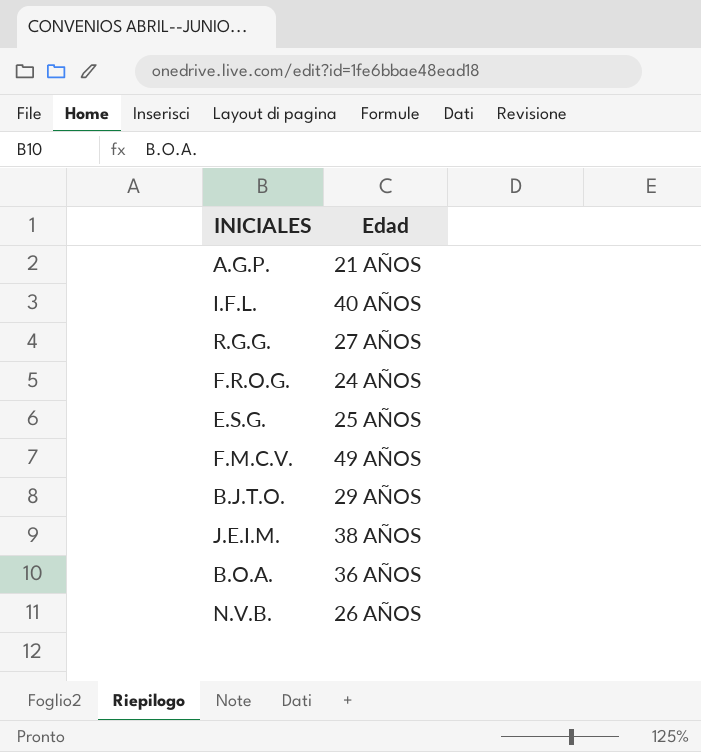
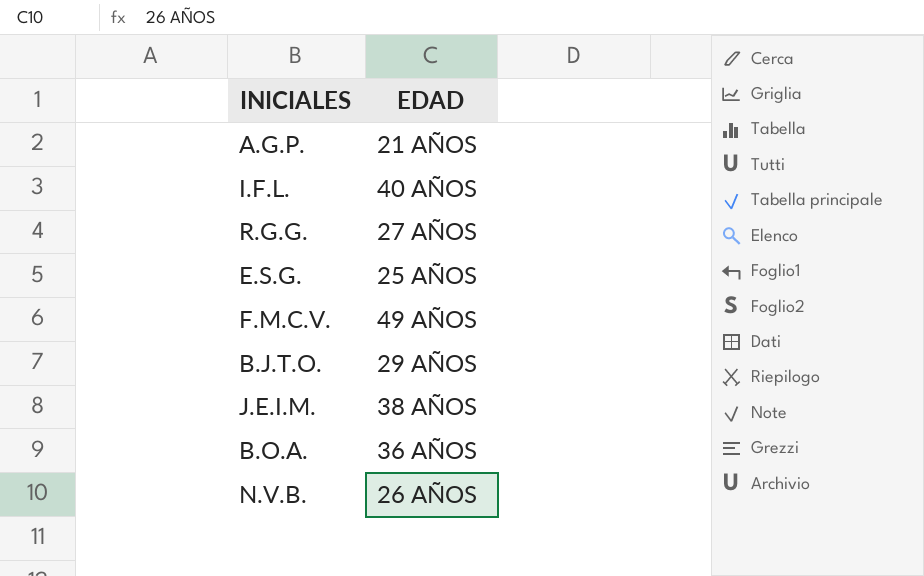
column name: Edad -> EDAD
row F.R.O.G.: 24 AÑOS -> none

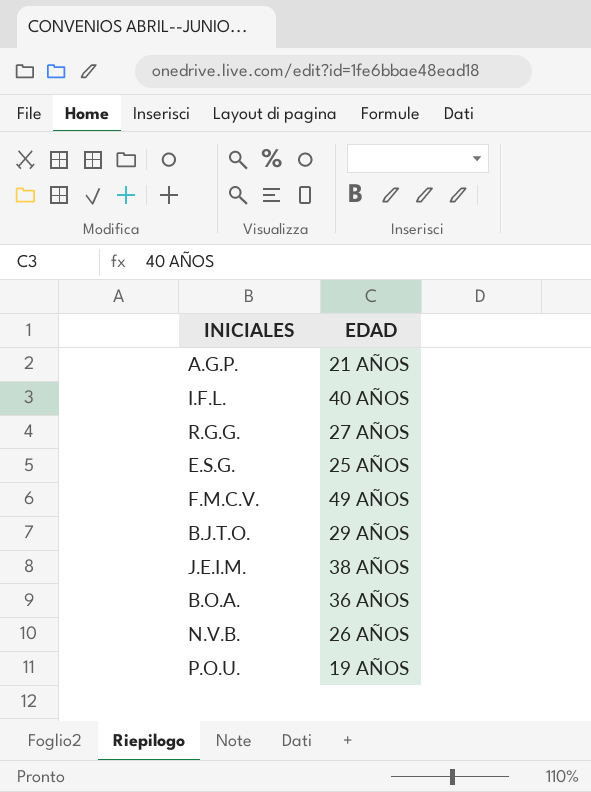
row P.O.U.: none -> 19 AÑOS

